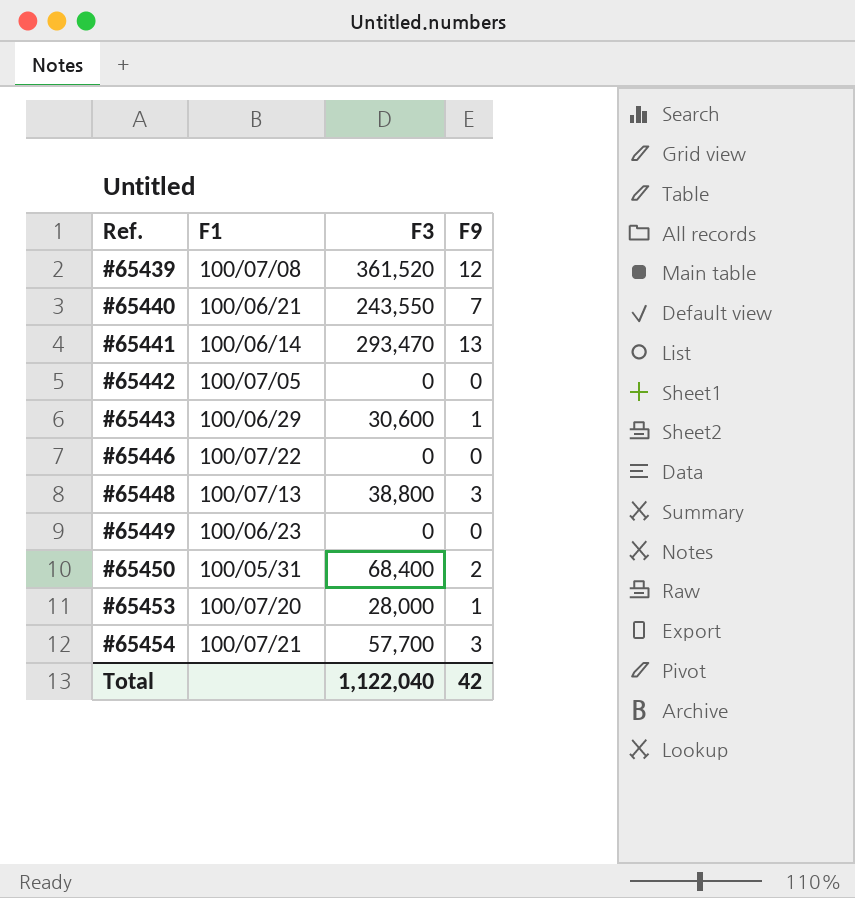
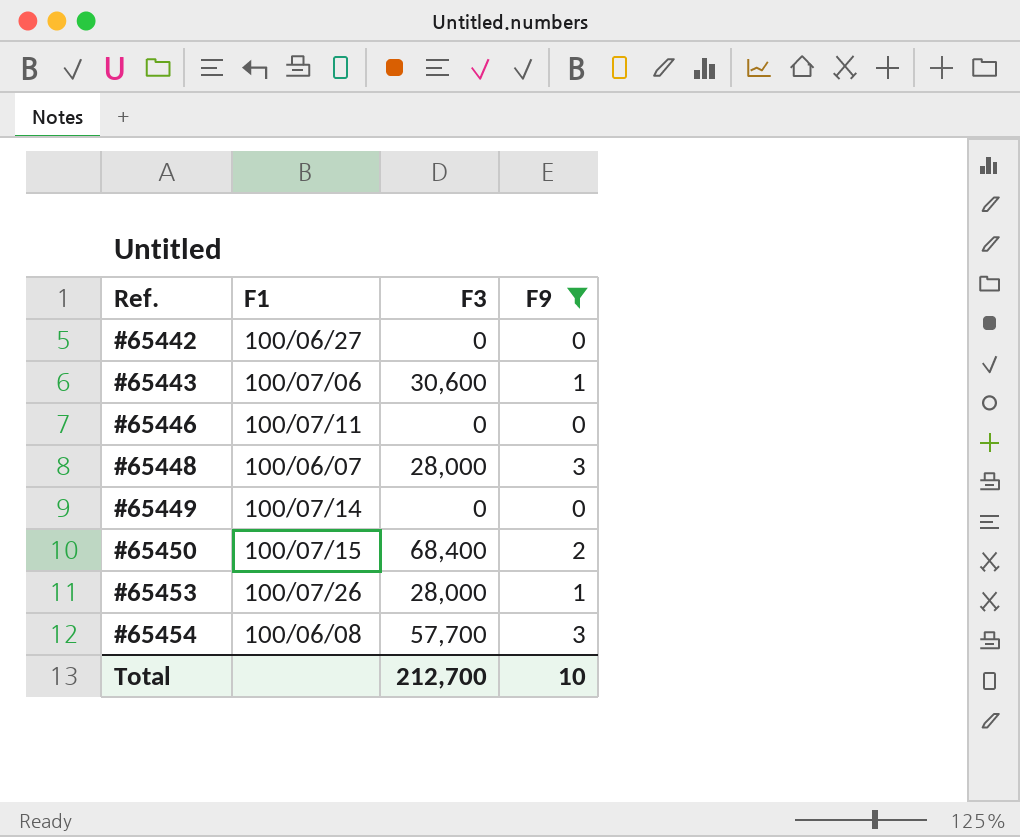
filter: none -> F9 <= 3
#65442 | F1: 100/07/05 -> 100/06/27
#65443 | F1: 100/06/29 -> 100/07/06
#65446 | F1: 100/07/22 -> 100/07/11
#65448 | F1: 100/07/13 -> 100/06/07
#65448 | F3: 38,800 -> 28,000
#65449 | F1: 100/06/23 -> 100/07/14
#65450 | F1: 100/05/31 -> 100/07/15
#65453 | F1: 100/07/20 -> 100/07/26
#65454 | F1: 100/07/21 -> 100/06/08
Total | F3: 1,122,040 -> 212,700
Total | F9: 42 -> 10

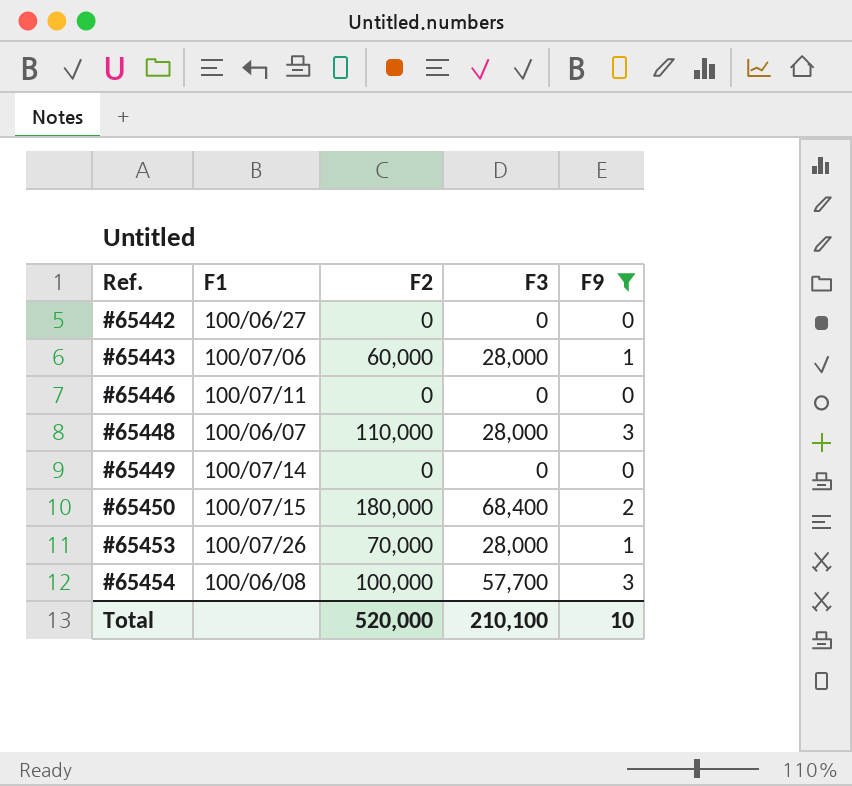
column F2 | position: none -> 3
#65443 | F3: 30,600 -> 28,000
Total | F3: 212,700 -> 210,100

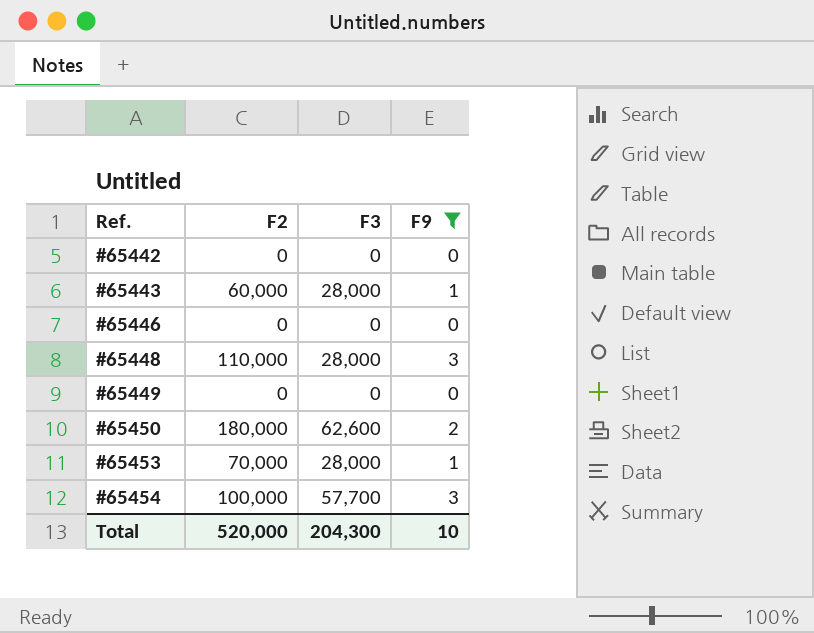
column F1 | position: 2 -> none
#65450 | F3: 68,400 -> 62,600
Total | F3: 210,100 -> 204,300

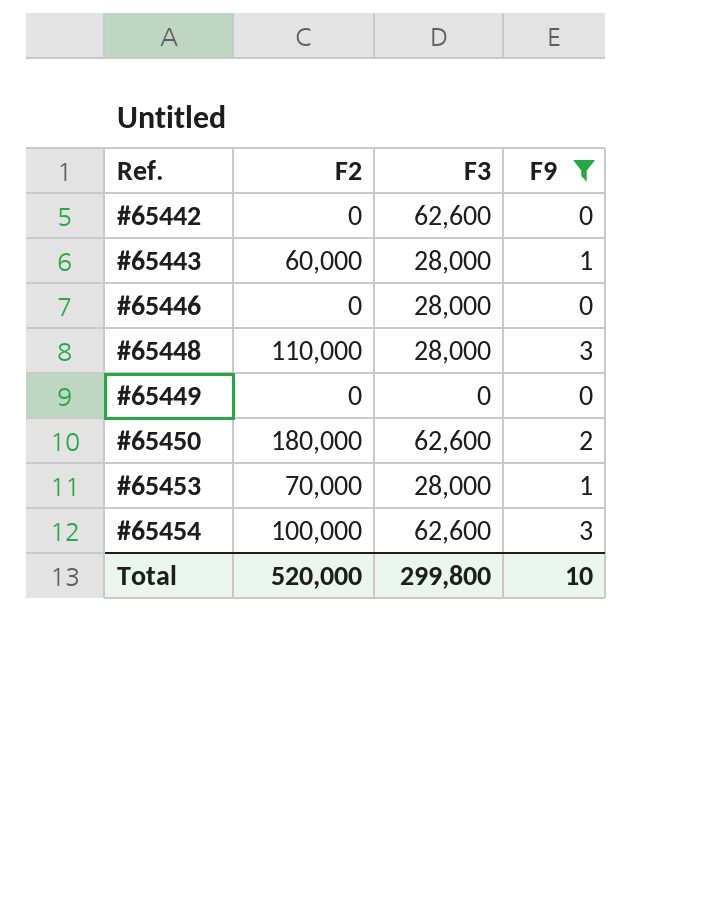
#65442 | F3: 0 -> 62,600
#65446 | F3: 0 -> 28,000
#65454 | F3: 57,700 -> 62,600
Total | F3: 204,300 -> 299,800

